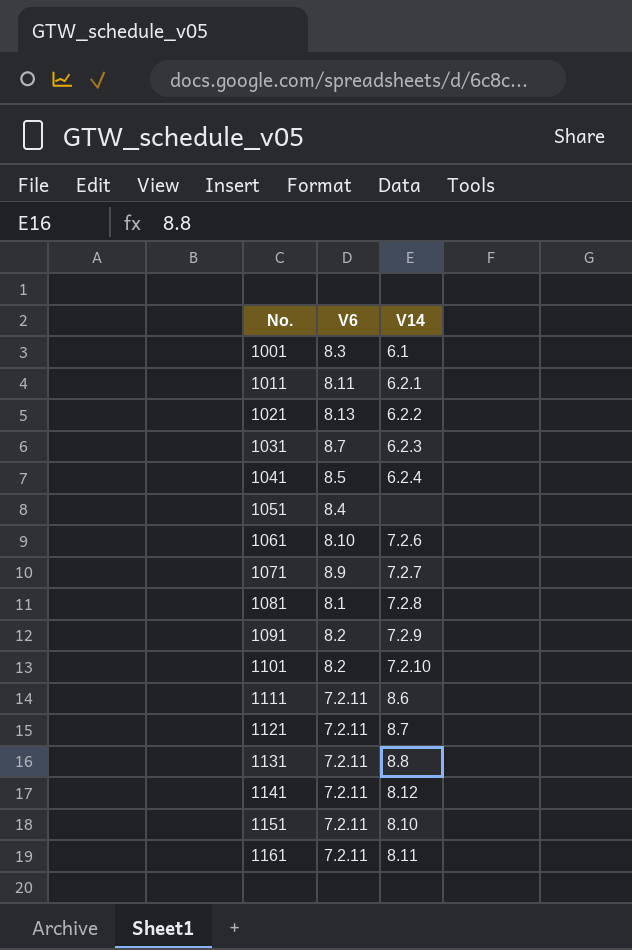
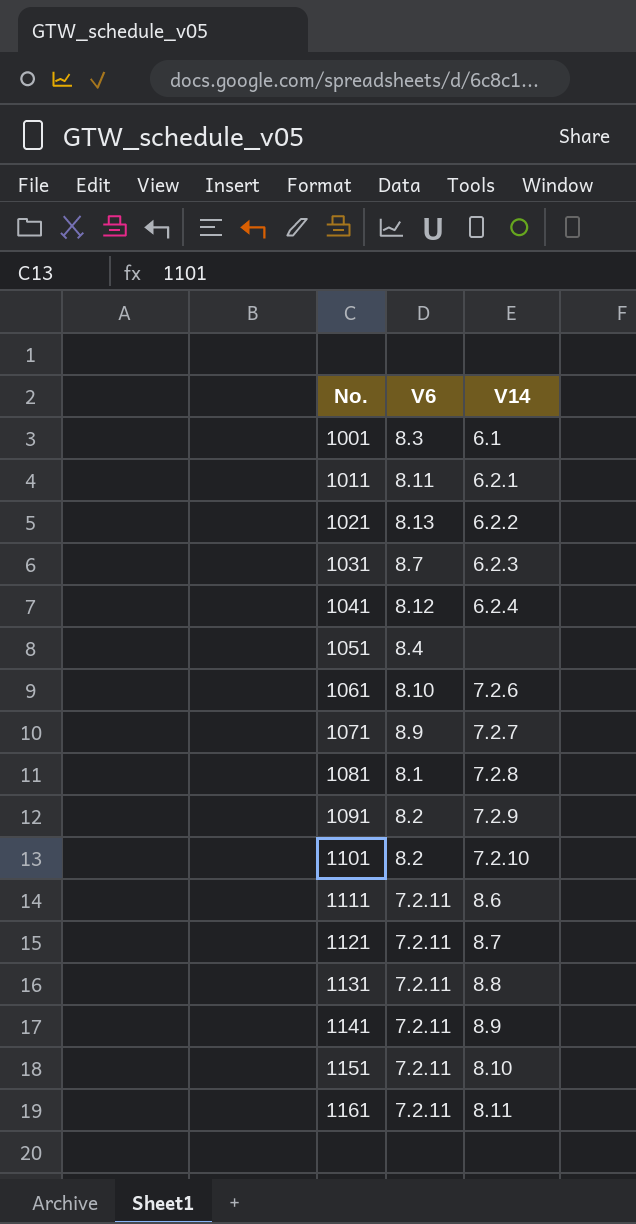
1041 | V6: 8.5 -> 8.12
1141 | V14: 8.12 -> 8.9

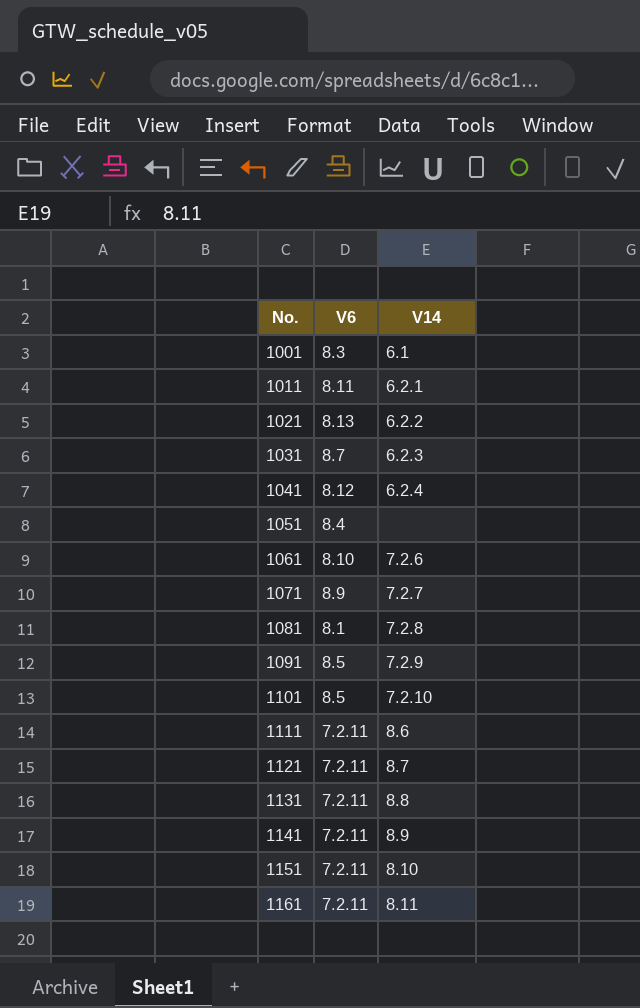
1091 | V6: 8.2 -> 8.5
1101 | V6: 8.2 -> 8.5

